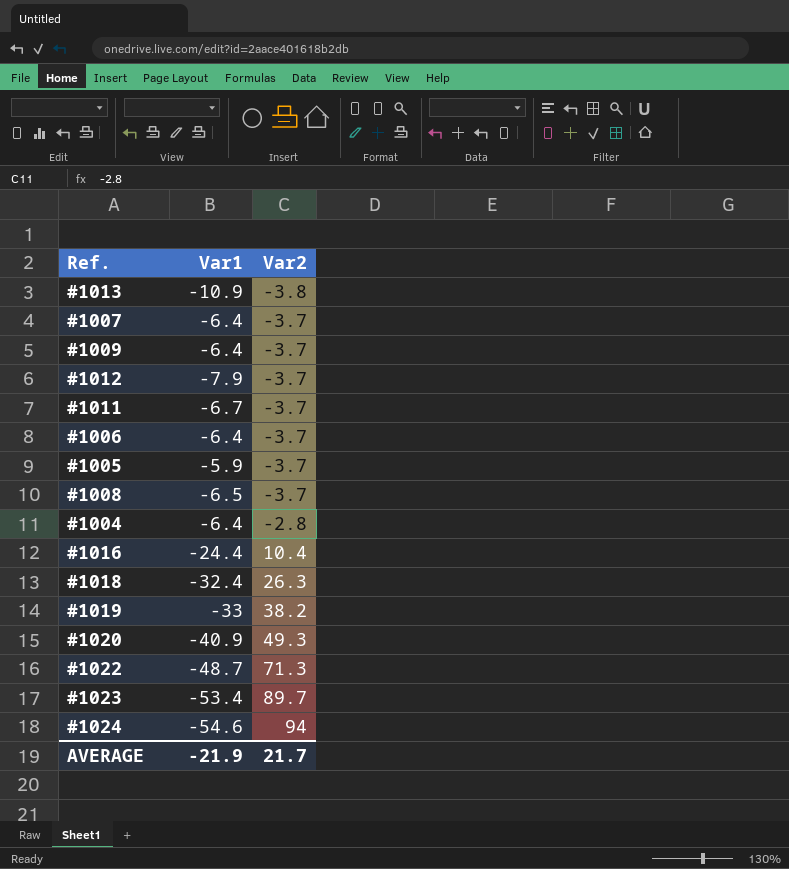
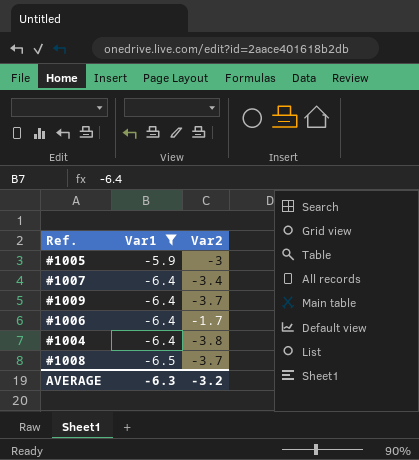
filter: none -> Var1 >= -6.5
row order: Var2 ascending -> Var1 descending
#1005 | Var2: -3.7 -> -3
#1007 | Var2: -3.7 -> -3.4
#1006 | Var2: -3.7 -> -1.7
#1004 | Var2: -2.8 -> -3.8
AVERAGE | Var1: -21.9 -> -6.3
AVERAGE | Var2: 21.7 -> -3.2

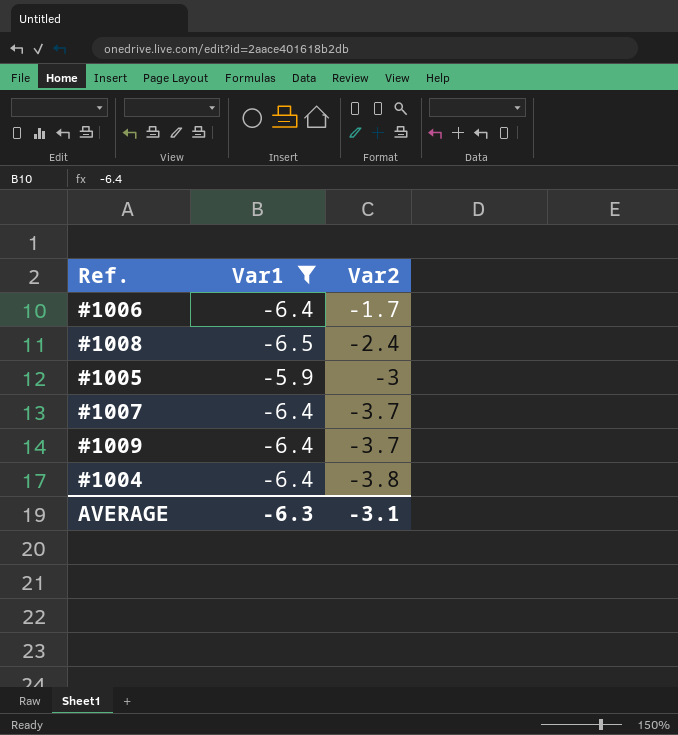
row order: Var1 descending -> Var2 descending
#1008 | Var2: -3.7 -> -2.4
#1007 | Var2: -3.4 -> -3.7
AVERAGE | Var2: -3.2 -> -3.1

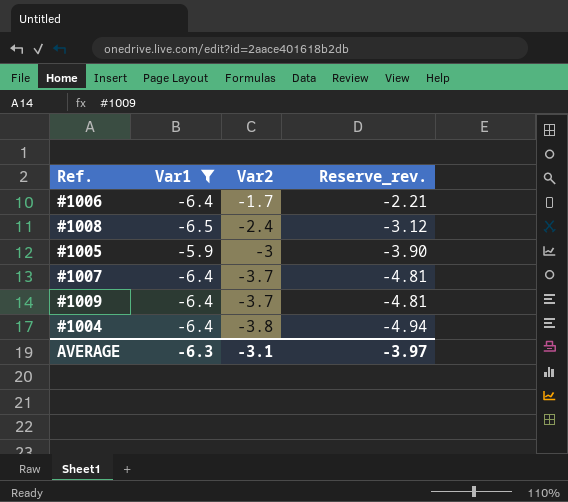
column Reserve_rev. | formula: none -> [Var2] * 1.3

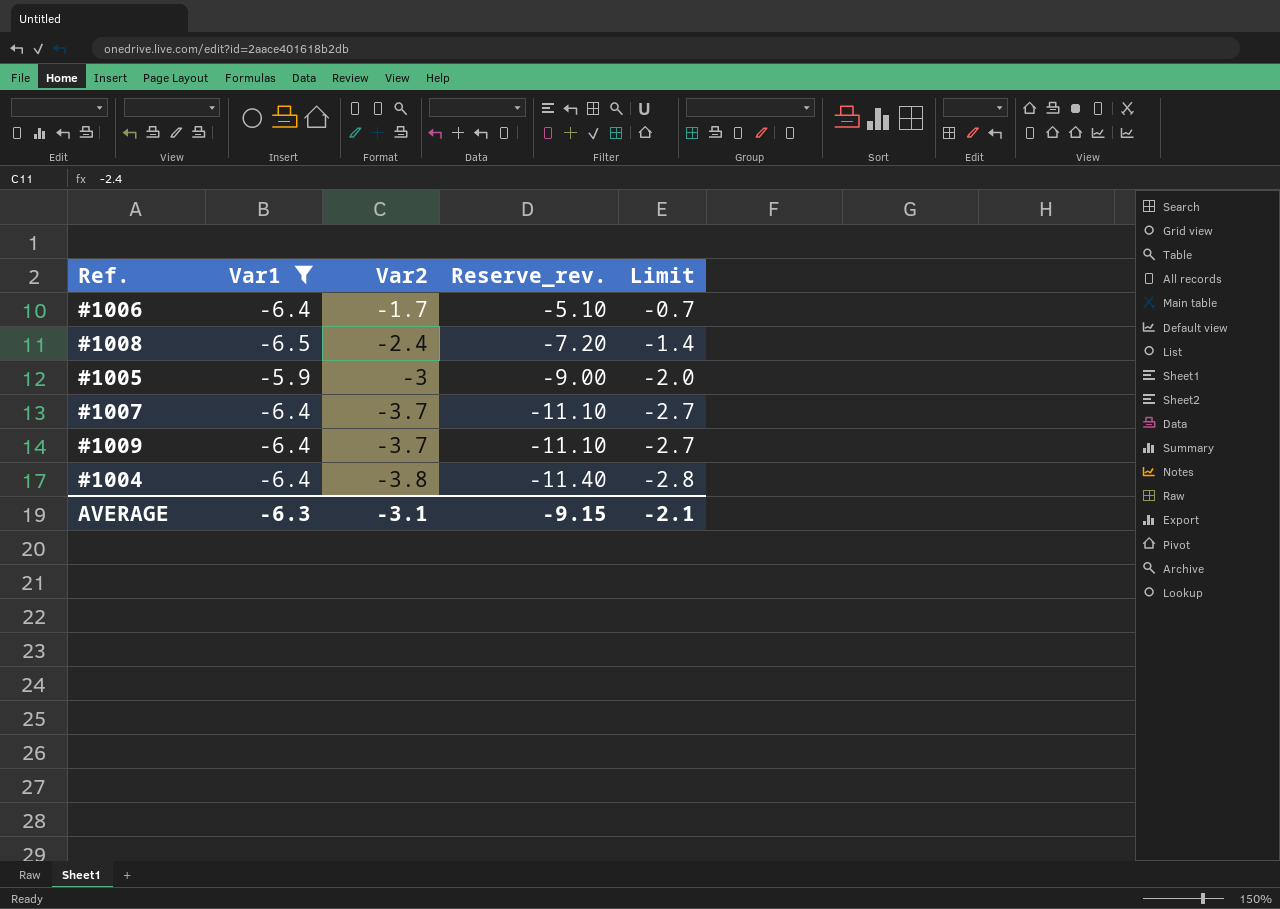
column Reserve_rev. | formula: [Var2] * 1.3 -> [Var2] * 3
column Limit | formula: none -> [Var2] + 1
AVERAGE | Reserve_rev.: -3.97 -> -9.15

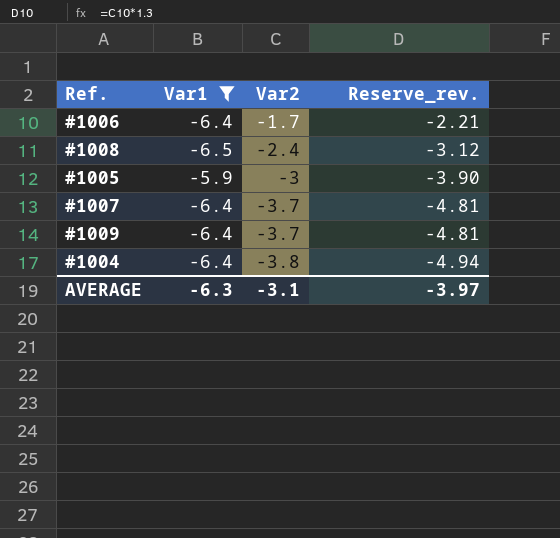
column Limit | formula: [Var2] + 1 -> none
column Reserve_rev. | formula: [Var2] * 3 -> [Var2] * 1.3
AVERAGE | Reserve_rev.: -9.15 -> -3.97

